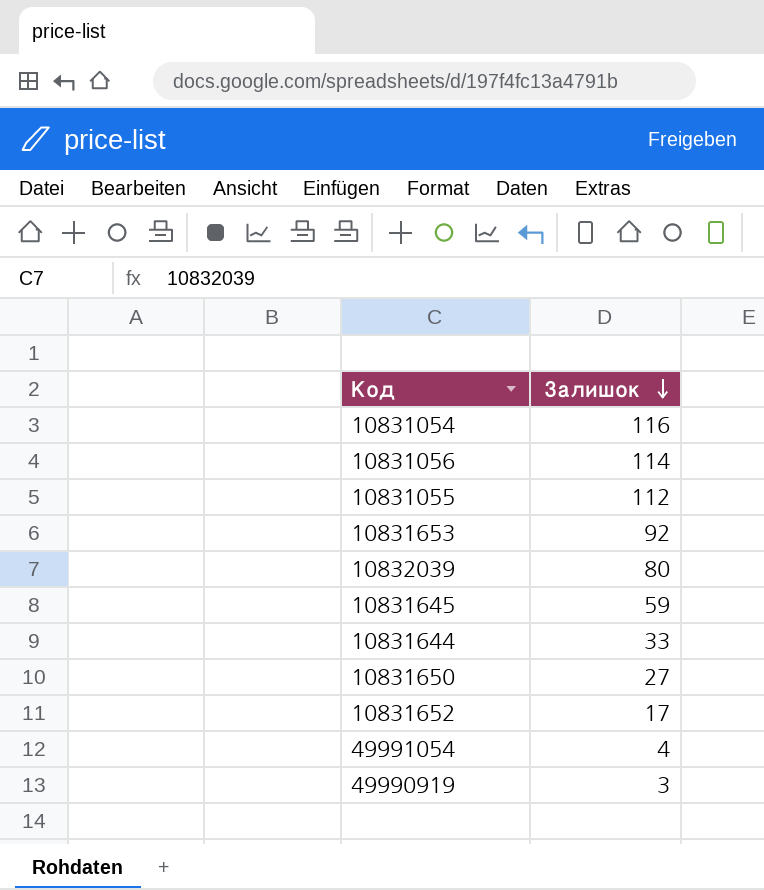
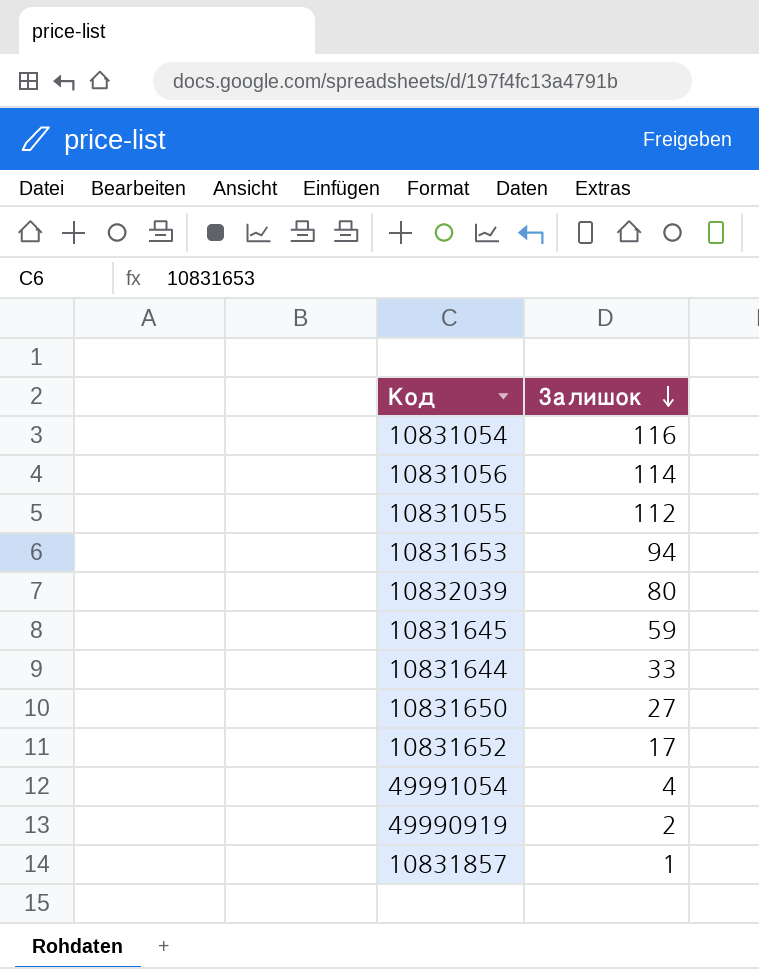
10831653 | Залишок: 92 -> 94
49990919 | Залишок: 3 -> 2
row 10831857: none -> 1

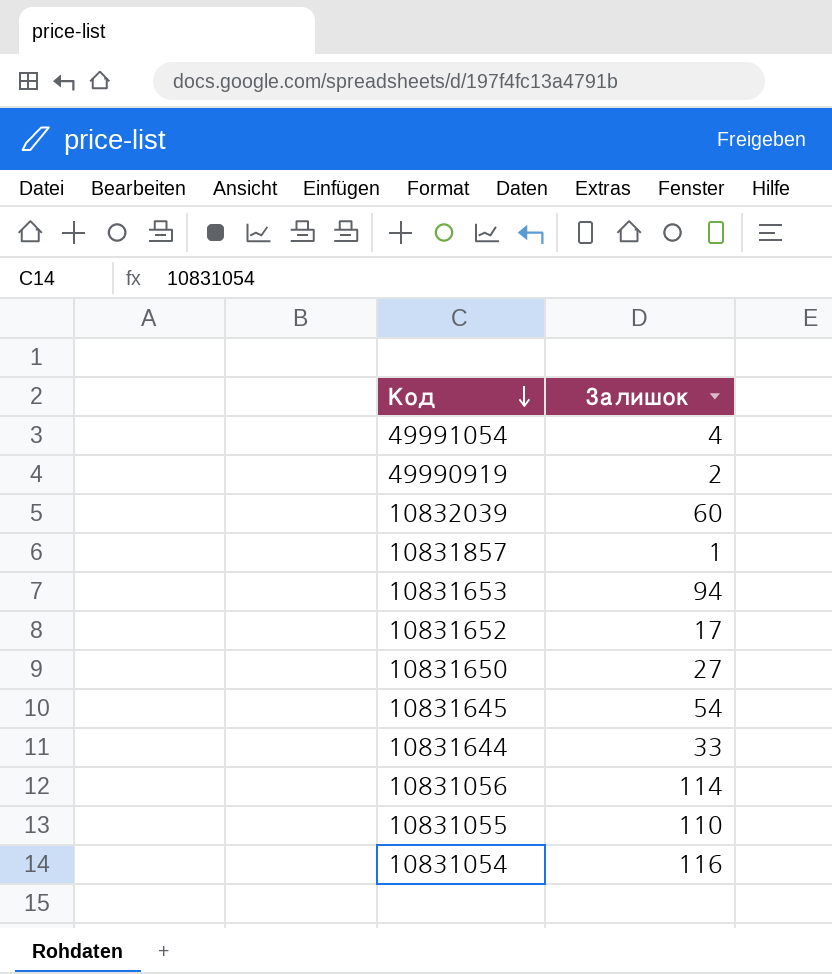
row order: Залишок descending -> Код descending
10832039 | Залишок: 80 -> 60
10831645 | Залишок: 59 -> 54
10831055 | Залишок: 112 -> 110

